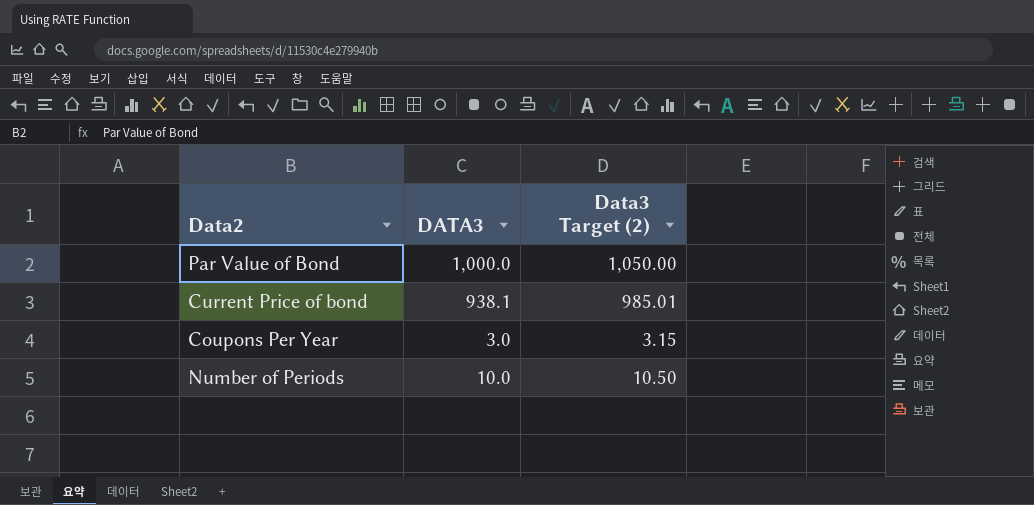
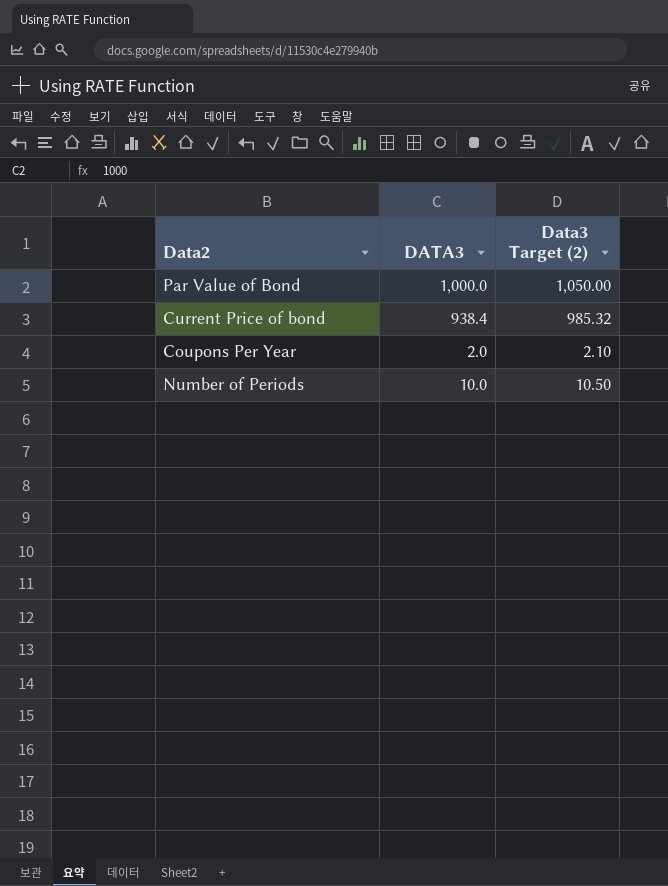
Current Price of bond | DATA3: 938.1 -> 938.4
Current Price of bond | Data3 Target (2): 985.01 -> 985.32
Coupons Per Year | DATA3: 3.0 -> 2.0
Coupons Per Year | Data3 Target (2): 3.15 -> 2.10

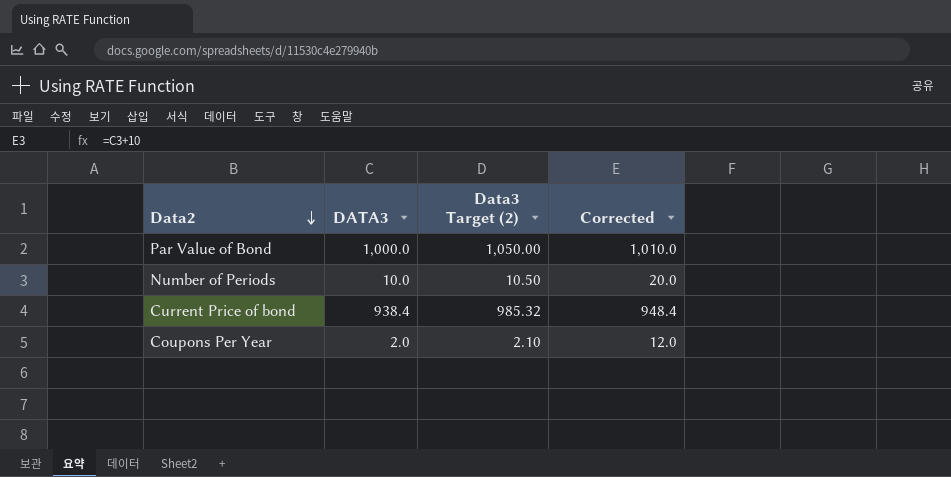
row order: none -> Data2 descending
column Corrected | formula: none -> [DATA3] + 10

